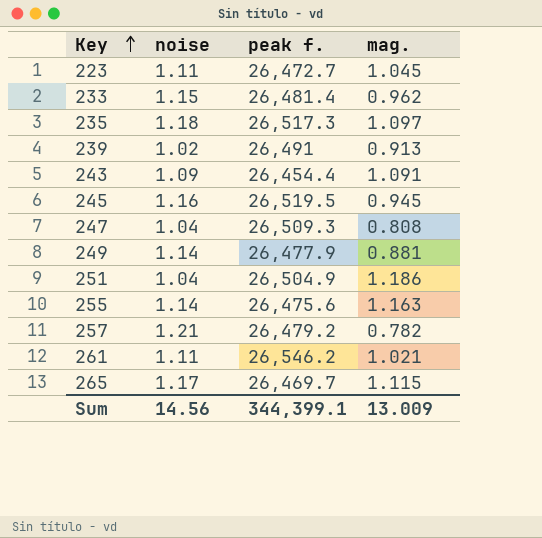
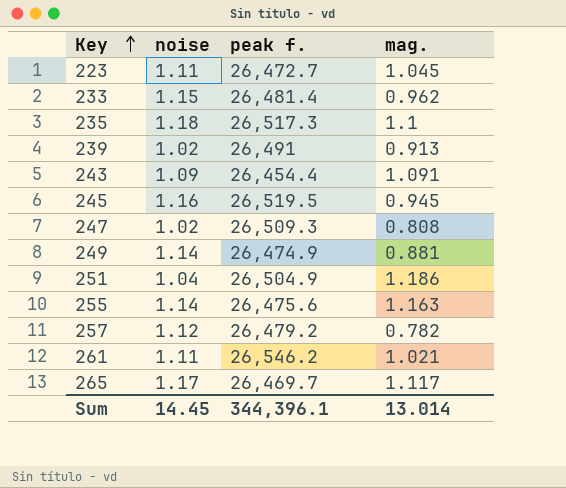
235 | mag.: 1.097 -> 1.1
247 | noise: 1.04 -> 1.02
249 | peak f.: 26,477.9 -> 26,474.9
257 | noise: 1.21 -> 1.12
265 | mag.: 1.115 -> 1.117
Sum | noise: 14.56 -> 14.45
Sum | peak f.: 344,399.1 -> 344,396.1
Sum | mag.: 13.009 -> 13.014

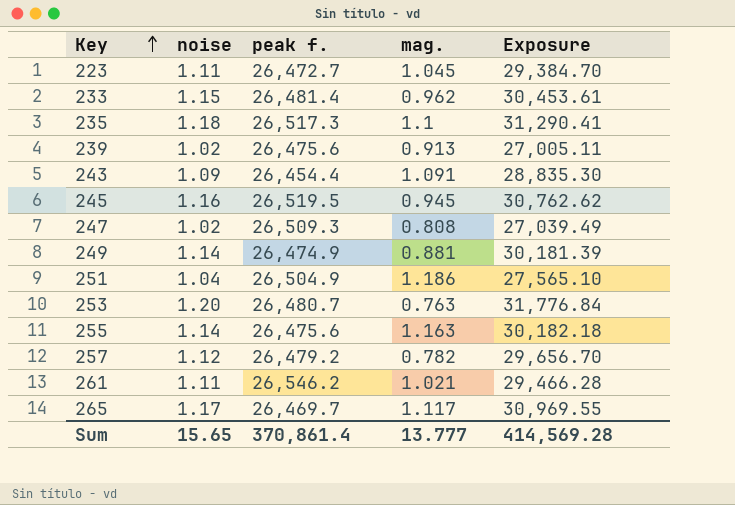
column Exposure | formula: none -> [noise] * [peak f.]
239 | peak f.: 26,491 -> 26,475.6
row 253: none -> 1.20 | 26,480.7 | 0.763 | 31,776.84
Sum | noise: 14.45 -> 15.65
Sum | peak f.: 344,396.1 -> 370,861.4
Sum | mag.: 13.014 -> 13.777

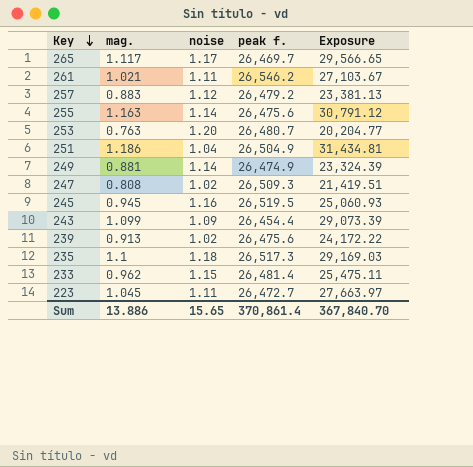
row order: Key ascending -> Key descending
column mag. | position: 4 -> 2
column Exposure | formula: [noise] * [peak f.] -> [mag.] * [peak f.]
257 | mag.: 0.782 -> 0.883
243 | mag.: 1.091 -> 1.099
Sum | mag.: 13.777 -> 13.886
Sum | Exposure: 414,569.28 -> 367,840.70

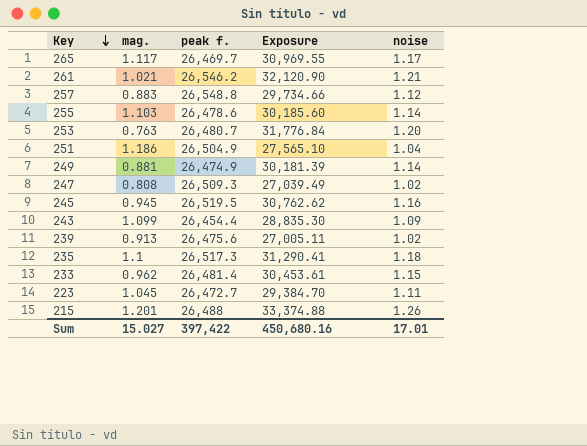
column Exposure | formula: [mag.] * [peak f.] -> [peak f.] * [noise]
column noise | position: 3 -> 5
261 | noise: 1.11 -> 1.21
257 | peak f.: 26,479.2 -> 26,548.8
255 | mag.: 1.163 -> 1.103
255 | peak f.: 26,475.6 -> 26,478.6
row 215: none -> 1.201 | 26,488 | 33,374.88 | 1.26
Sum | mag.: 13.886 -> 15.027
Sum | peak f.: 370,861.4 -> 397,422
Sum | Exposure: 367,840.70 -> 450,680.16
Sum | noise: 15.65 -> 17.01

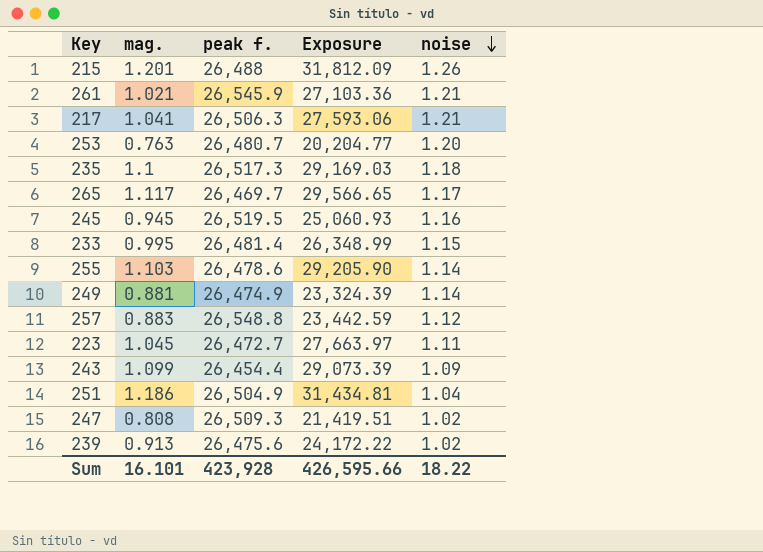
row order: Key descending -> noise descending
column Exposure | formula: [peak f.] * [noise] -> [mag.] * [peak f.]
261 | peak f.: 26,546.2 -> 26,545.9
row 217: none -> 1.041 | 26,506.3 | 27,593.06 | 1.21
233 | mag.: 0.962 -> 0.995
Sum | mag.: 15.027 -> 16.101
Sum | peak f.: 397,422 -> 423,928
Sum | Exposure: 450,680.16 -> 426,595.66
Sum | noise: 17.01 -> 18.22

